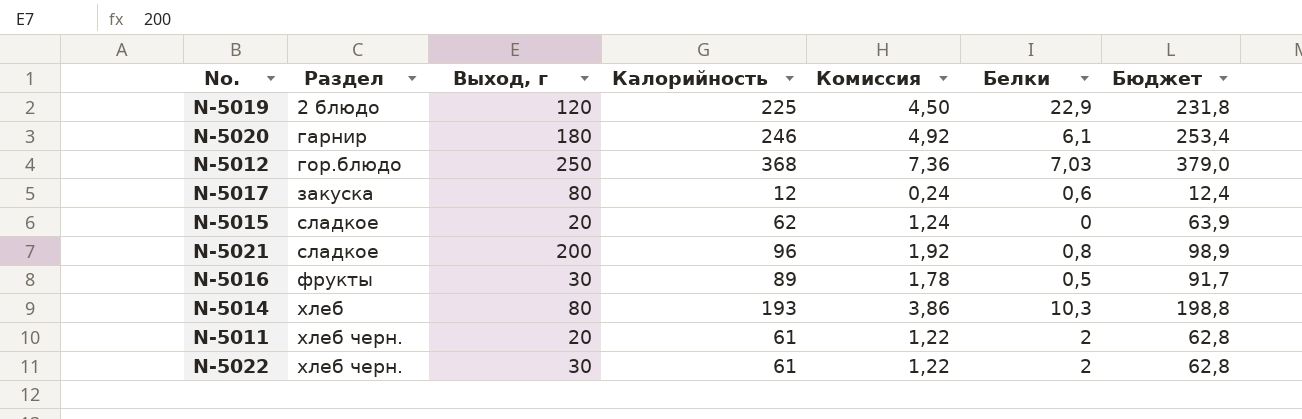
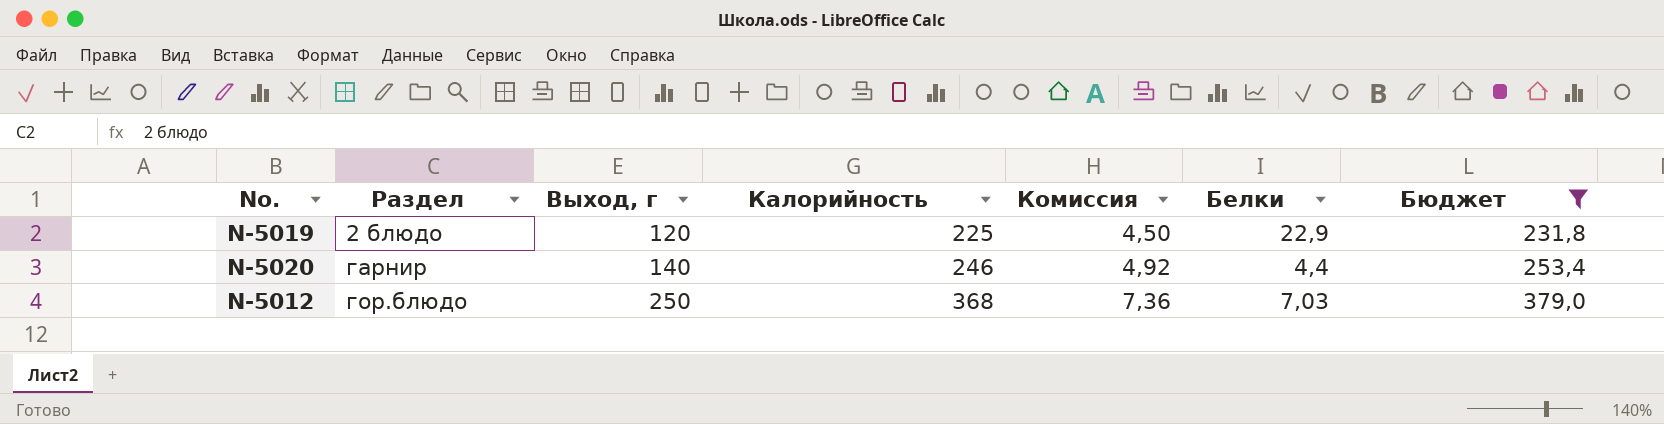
filter: none -> Бюджет >= 231,8
N-5020 | Выход, г: 180 -> 140
N-5020 | Белки: 6,1 -> 4,4

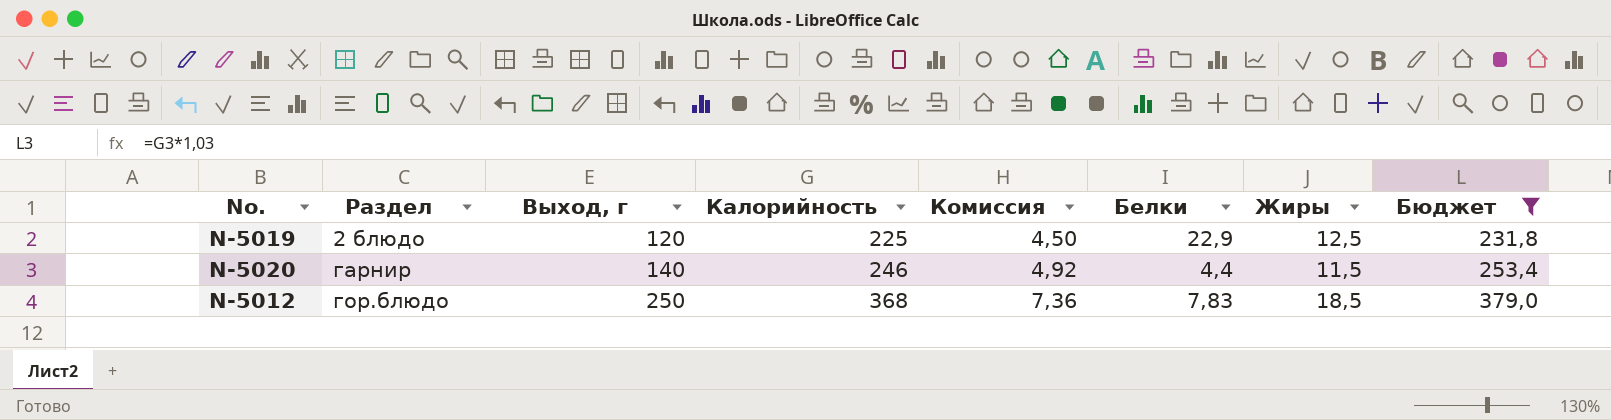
column Жиры | position: none -> 7
N-5012 | Белки: 7,03 -> 7,83

